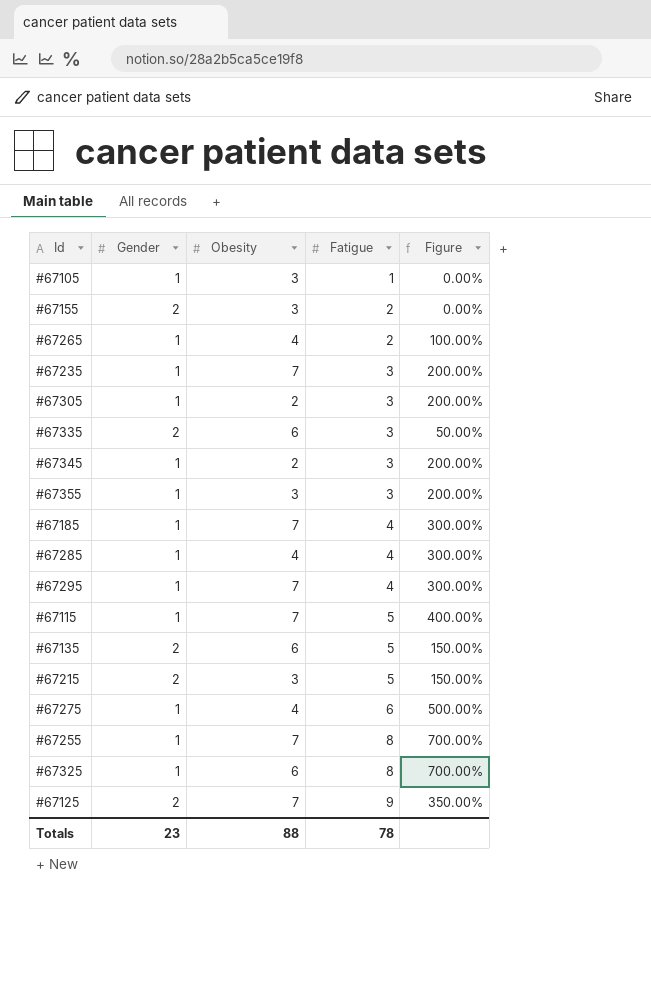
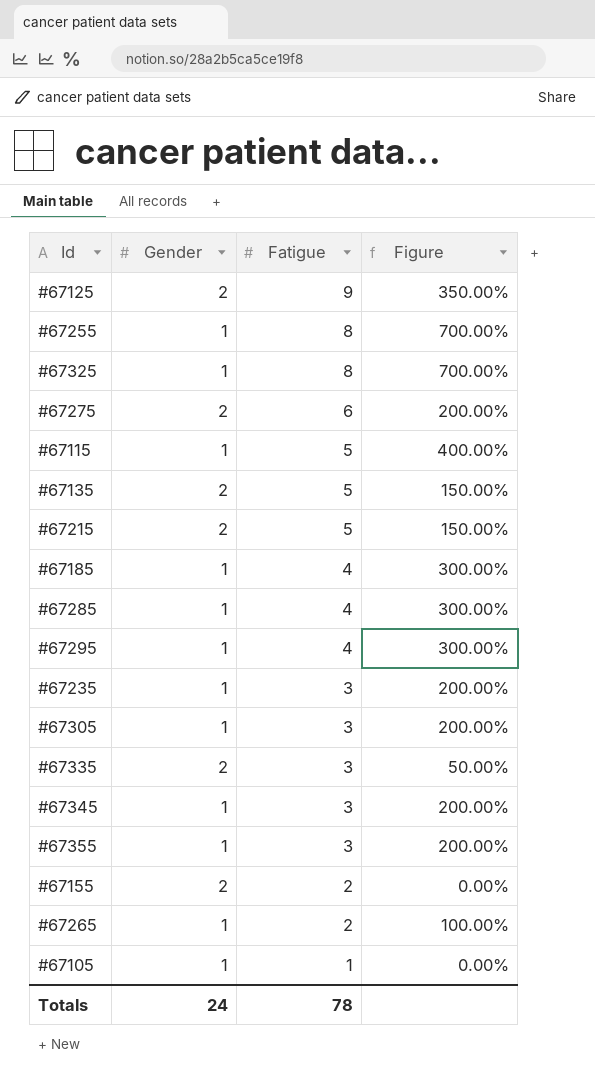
row order: Fatigue ascending -> Fatigue descending
column Obesity | position: 3 -> none
#67275 | Gender: 1 -> 2
#67275 | Figure: 500.00% -> 200.00%
Totals | Gender: 23 -> 24

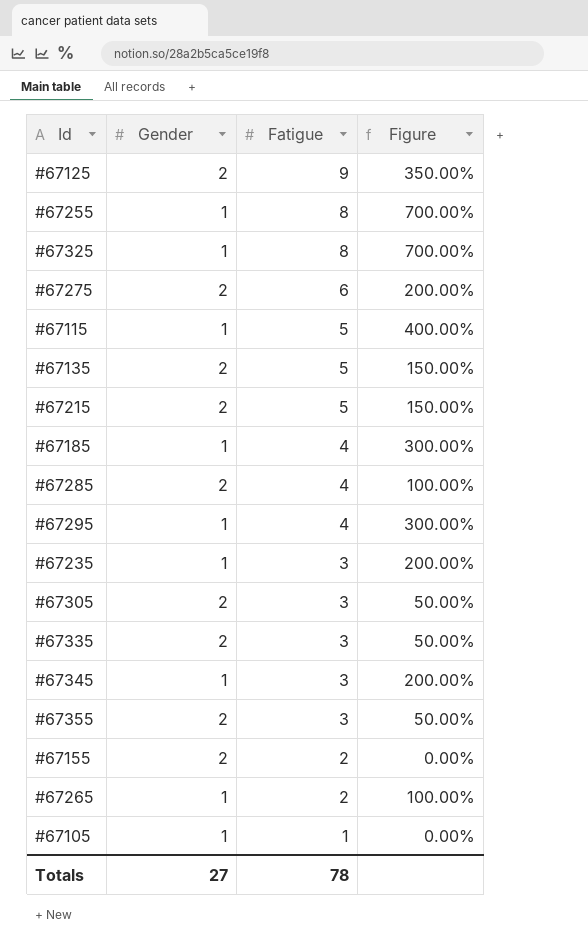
#67285 | Gender: 1 -> 2
#67285 | Figure: 300.00% -> 100.00%
#67305 | Gender: 1 -> 2
#67305 | Figure: 200.00% -> 50.00%
#67355 | Gender: 1 -> 2
#67355 | Figure: 200.00% -> 50.00%
Totals | Gender: 24 -> 27

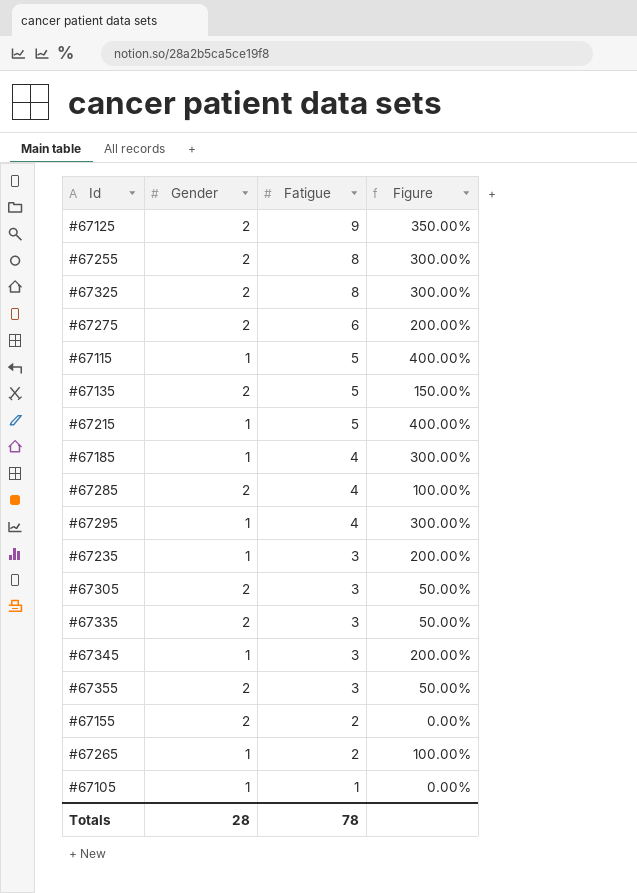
#67255 | Gender: 1 -> 2
#67255 | Figure: 700.00% -> 300.00%
#67325 | Gender: 1 -> 2
#67325 | Figure: 700.00% -> 300.00%
#67215 | Gender: 2 -> 1
#67215 | Figure: 150.00% -> 400.00%
Totals | Gender: 27 -> 28

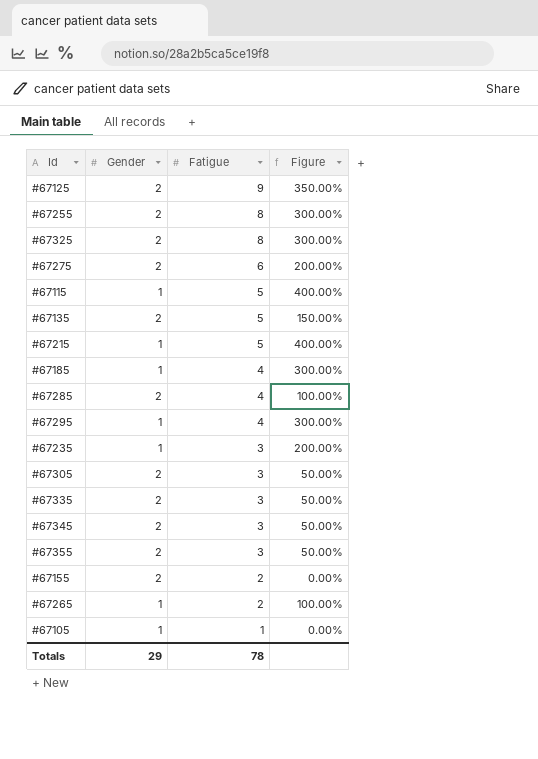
#67345 | Gender: 1 -> 2
#67345 | Figure: 200.00% -> 50.00%
Totals | Gender: 28 -> 29

